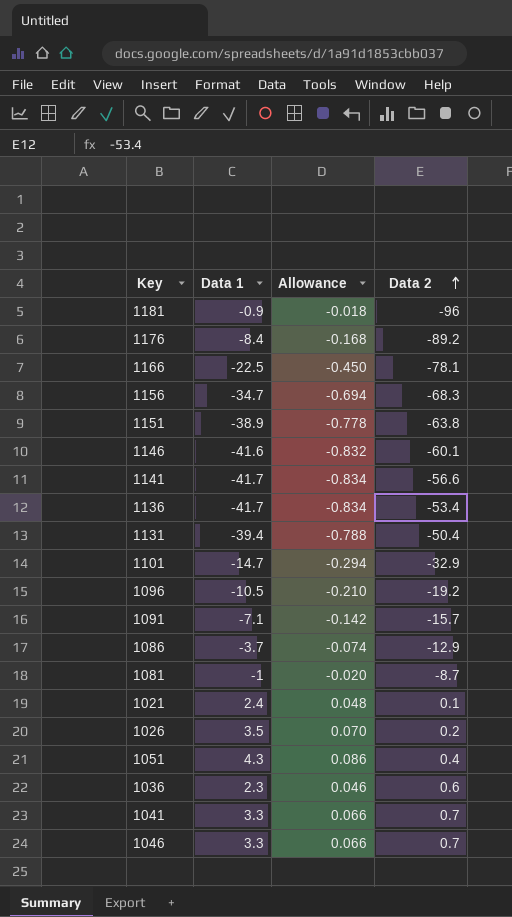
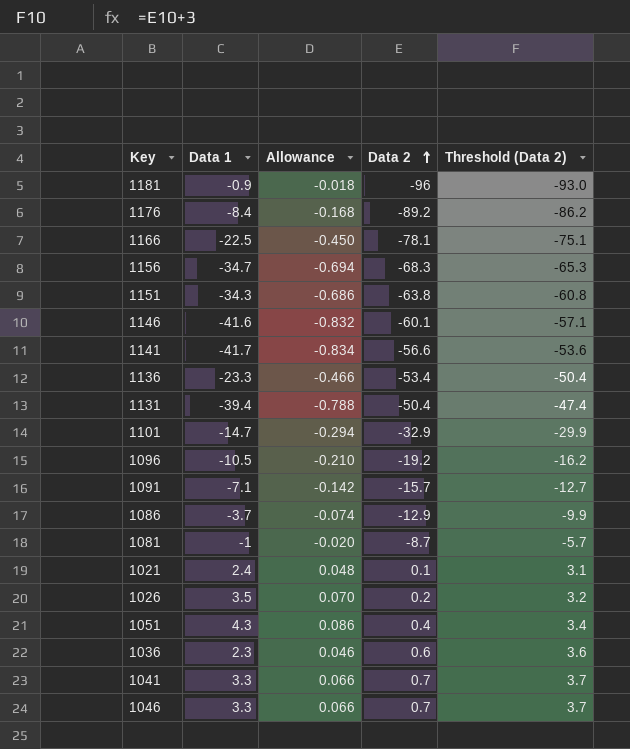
column Threshold (Data 2) | formula: none -> [Data 2] + 3
1151 | Data 1: -38.9 -> -34.3
1151 | Allowance: -0.778 -> -0.686
1136 | Data 1: -41.7 -> -23.3
1136 | Allowance: -0.834 -> -0.466

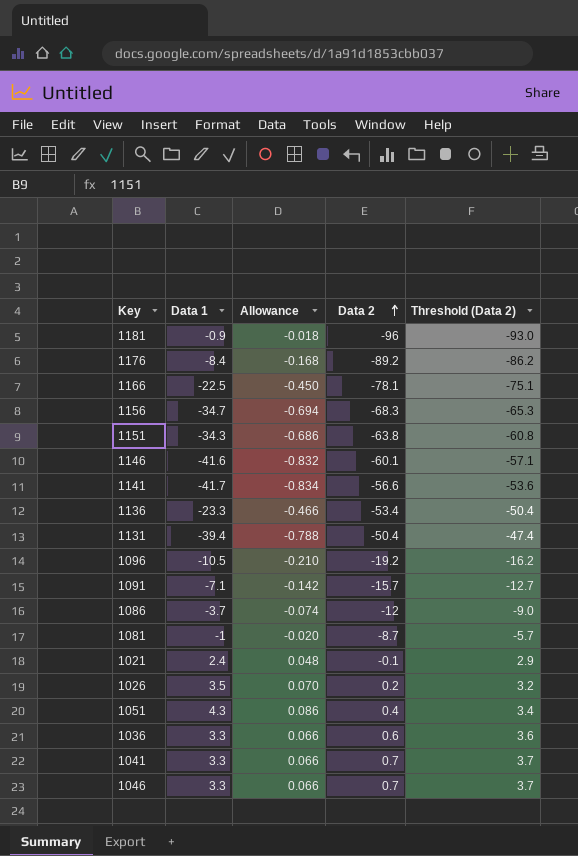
row 1101: -14.7 | -0.294 | -32.9 | -29.9 -> none
1086 | Data 2: -12.9 -> -12
1086 | Threshold (Data 2): -9.9 -> -9.0
1021 | Data 2: 0.1 -> -0.1
1021 | Threshold (Data 2): 3.1 -> 2.9
1036 | Data 1: 2.3 -> 3.3
1036 | Allowance: 0.046 -> 0.066

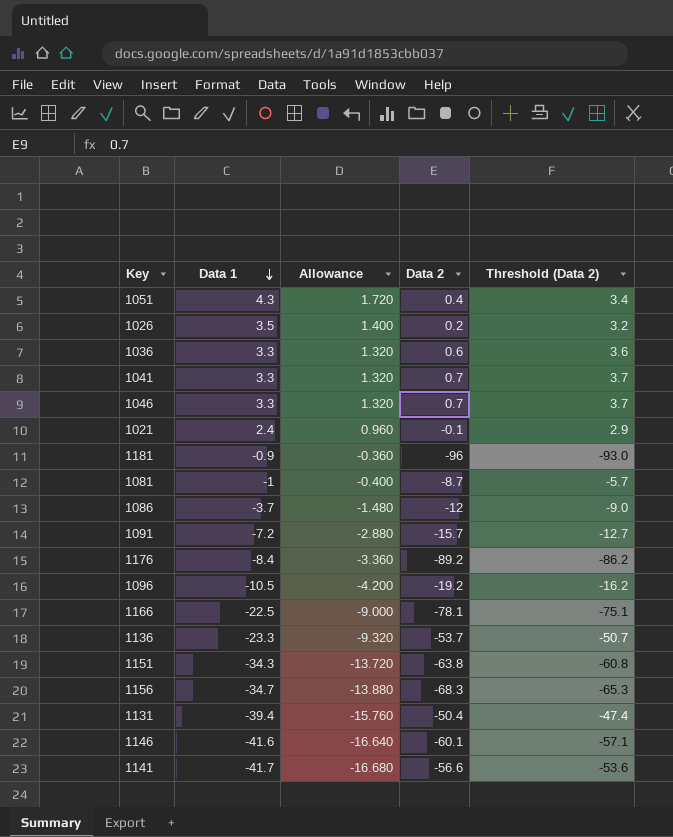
row order: Data 2 ascending -> Data 1 descending
column Allowance | formula: [Data 1] * 0.02 -> [Data 1] * 0.4
1091 | Data 1: -7.1 -> -7.2
1136 | Data 2: -53.4 -> -53.7
1136 | Threshold (Data 2): -50.4 -> -50.7

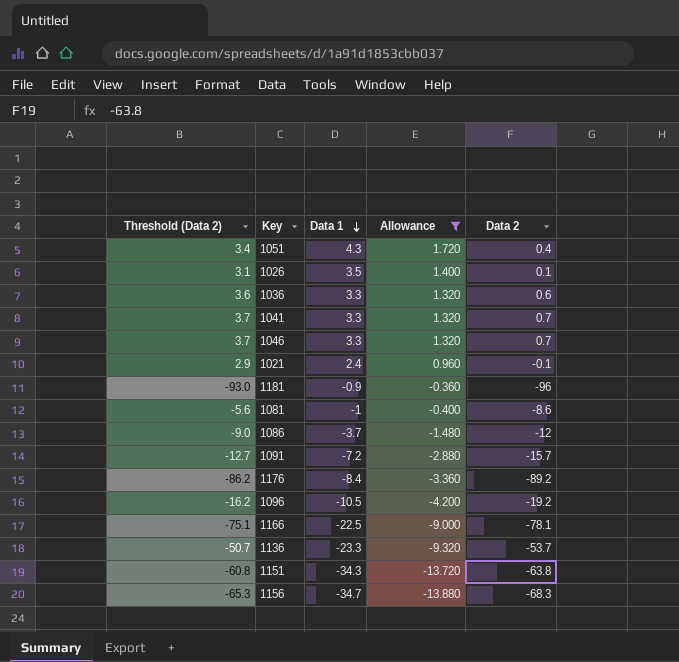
filter: none -> Allowance >= -13.880
column Threshold (Data 2) | position: 5 -> 1
1026 | Threshold (Data 2): 3.2 -> 3.1
1026 | Data 2: 0.2 -> 0.1
1081 | Threshold (Data 2): -5.7 -> -5.6
1081 | Data 2: -8.7 -> -8.6

